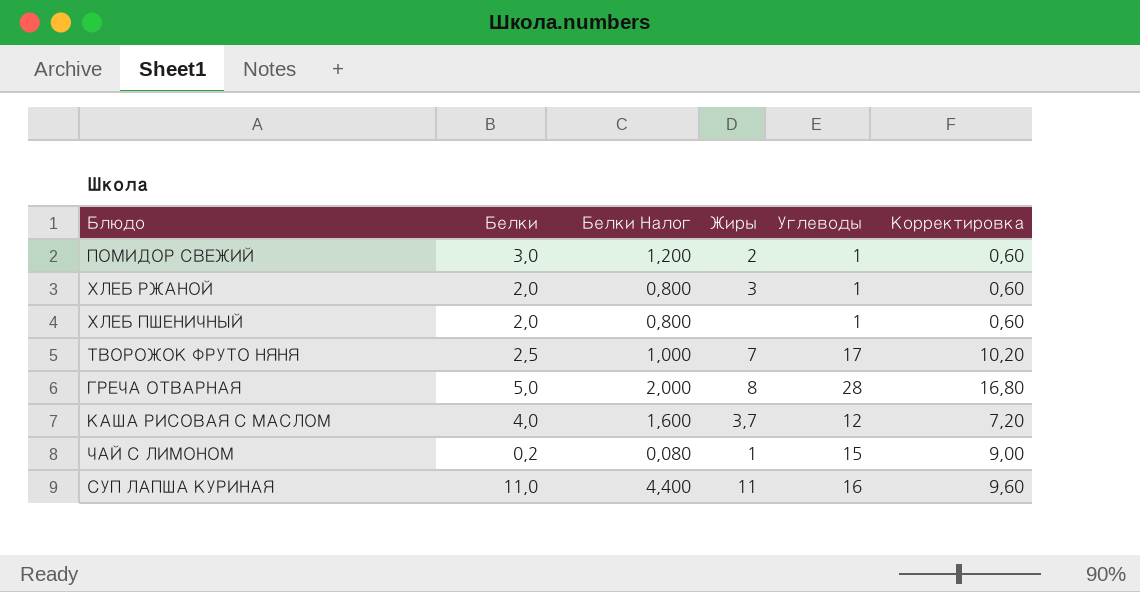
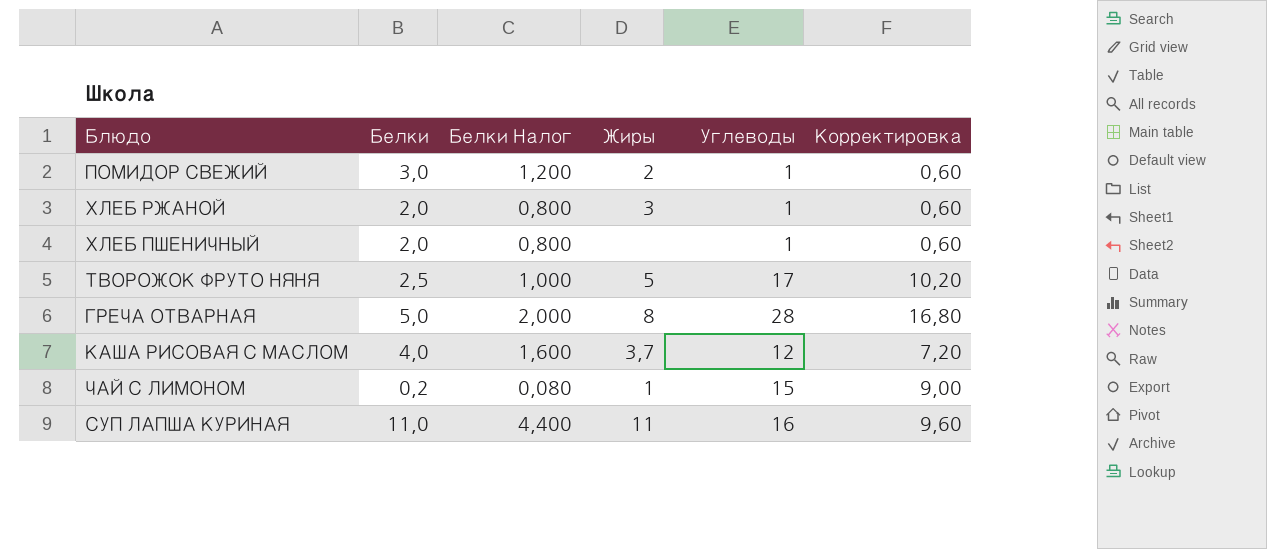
ТВОРОЖОК ФРУТО НЯНЯ | Жиры: 7 -> 5

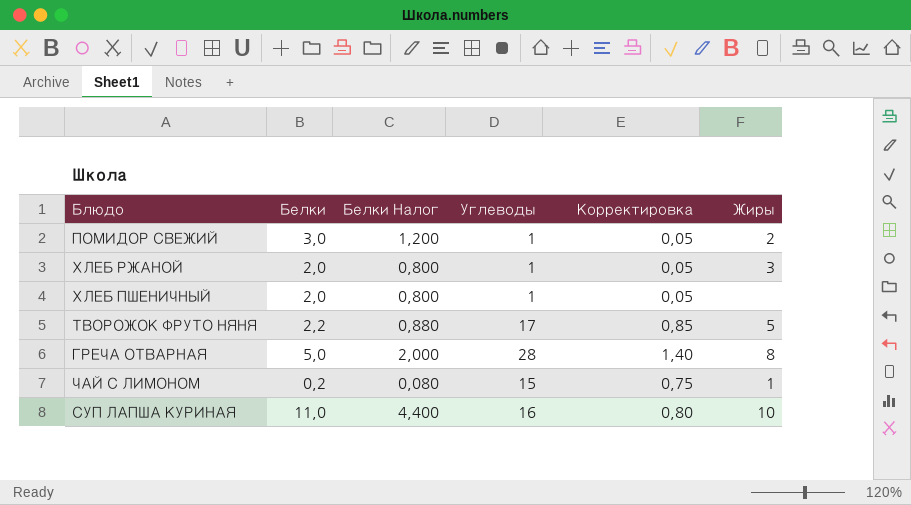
column Корректировка | formula: [Углеводы] * 0,6 -> [Углеводы] * 0,05
column Жиры | position: 4 -> 6
row КАША РИСОВАЯ С МАСЛОМ: 4,0 | 1,600 | 3,7 | 12 | 7,20 -> none
ТВОРОЖОК ФРУТО НЯНЯ | Белки: 2,5 -> 2,2
ТВОРОЖОК ФРУТО НЯНЯ | Белки Налог: 1,000 -> 0,880
СУП ЛАПША КУРИНАЯ | Жиры: 11 -> 10

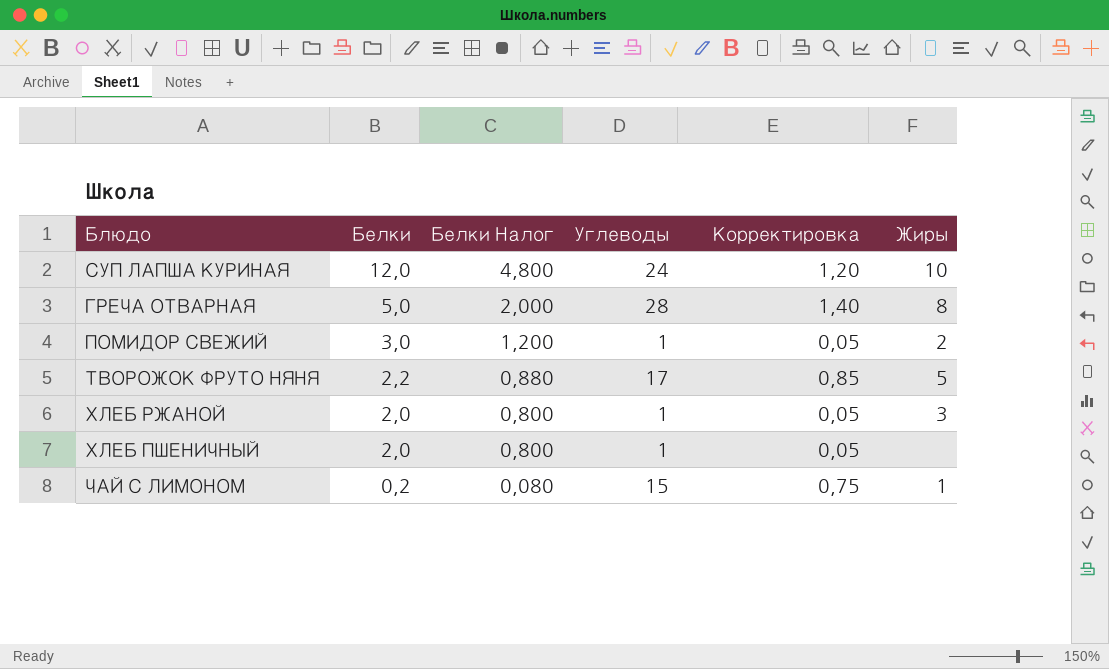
row order: none -> Белки descending
СУП ЛАПША КУРИНАЯ | Белки: 11,0 -> 12,0
СУП ЛАПША КУРИНАЯ | Белки Налог: 4,400 -> 4,800
СУП ЛАПША КУРИНАЯ | Углеводы: 16 -> 24
СУП ЛАПША КУРИНАЯ | Корректировка: 0,80 -> 1,20

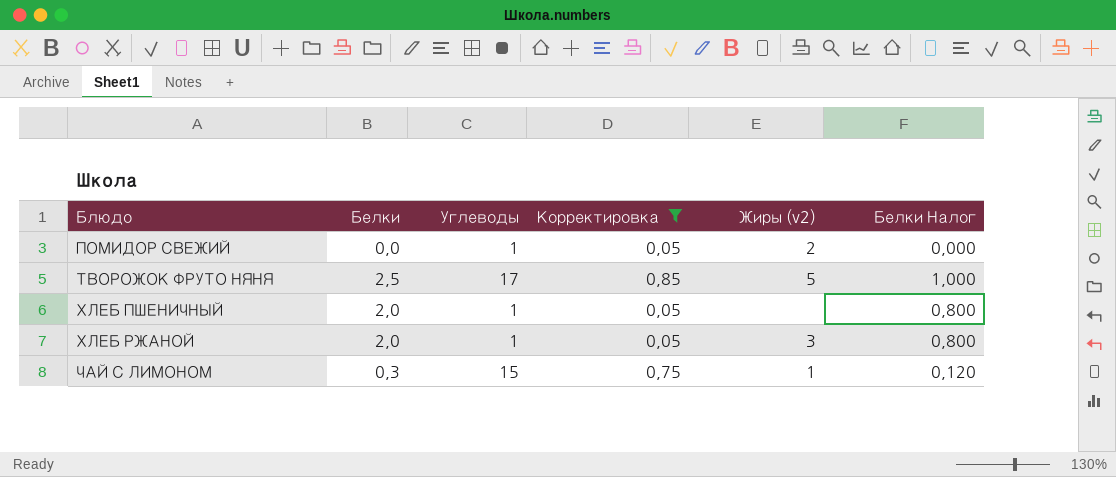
filter: none -> Корректировка <= 0,85
row order: Белки descending -> Блюдо ascending
column name: Жиры -> Жиры (v2)
column Белки Налог | position: 3 -> 6
ПОМИДОР СВЕЖИЙ | Белки: 3,0 -> 0,0
ПОМИДОР СВЕЖИЙ | Белки Налог: 1,200 -> 0,000
ТВОРОЖОК ФРУТО НЯНЯ | Белки: 2,2 -> 2,5
ТВОРОЖОК ФРУТО НЯНЯ | Белки Налог: 0,880 -> 1,000
ЧАЙ С ЛИМОНОМ | Белки: 0,2 -> 0,3
ЧАЙ С ЛИМОНОМ | Белки Налог: 0,080 -> 0,120

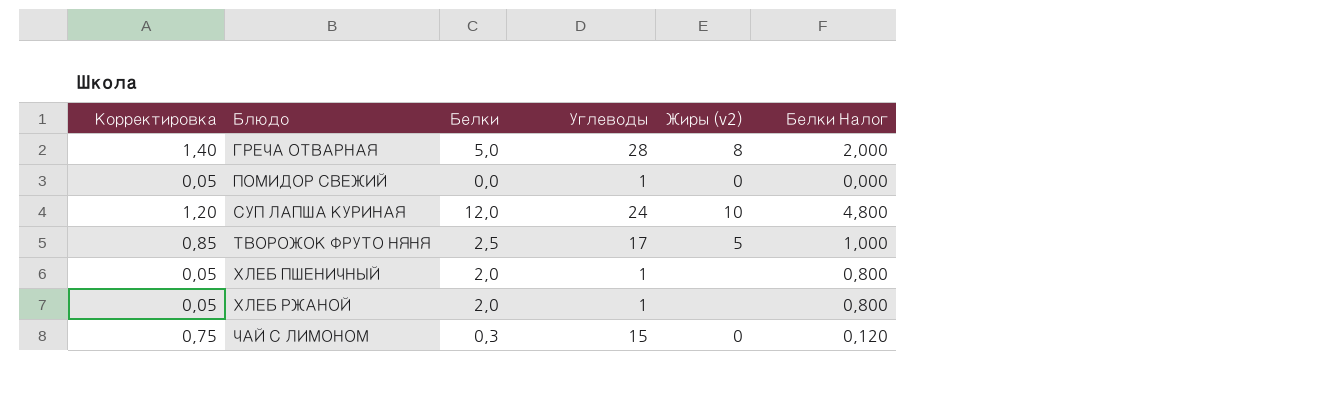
filter: Корректировка <= 0,85 -> none
column Корректировка | position: 4 -> 1
ПОМИДОР СВЕЖИЙ | Жиры (v2): 2 -> 0
ХЛЕБ РЖАНОЙ | Жиры (v2): 3 -> none
ЧАЙ С ЛИМОНОМ | Жиры (v2): 1 -> 0

